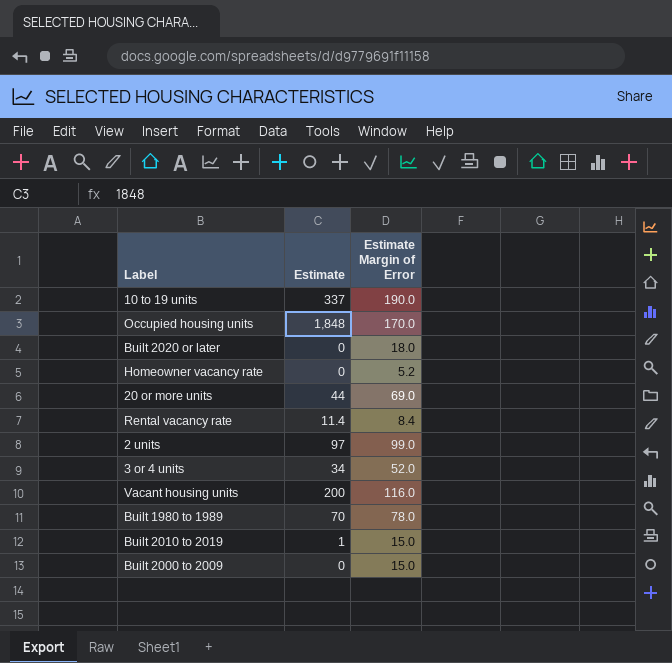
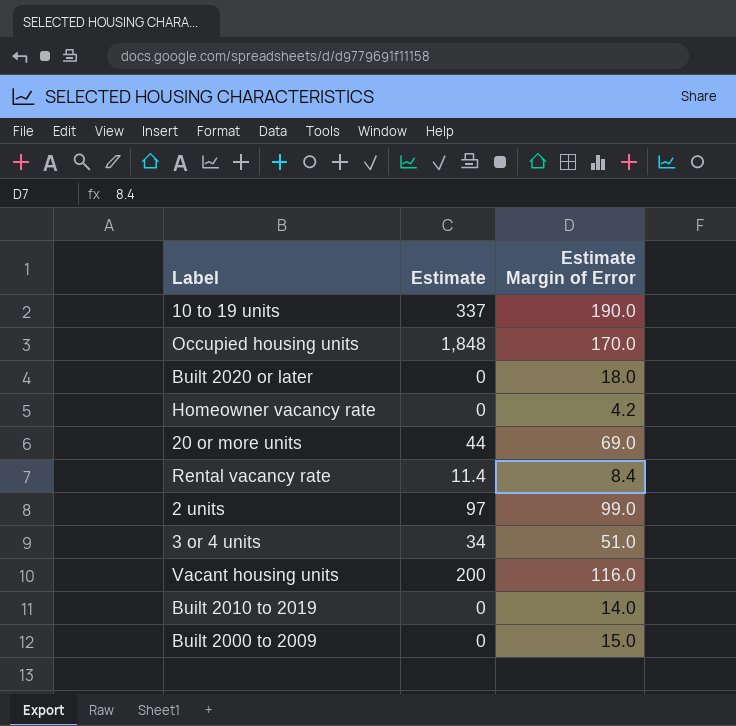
row Built 1980 to 1989: 70 | 78.0 -> none
Homeowner vacancy rate | Estimate Margin of Error: 5.2 -> 4.2
3 or 4 units | Estimate Margin of Error: 52.0 -> 51.0
Built 2010 to 2019 | Estimate: 1 -> 0
Built 2010 to 2019 | Estimate Margin of Error: 15.0 -> 14.0

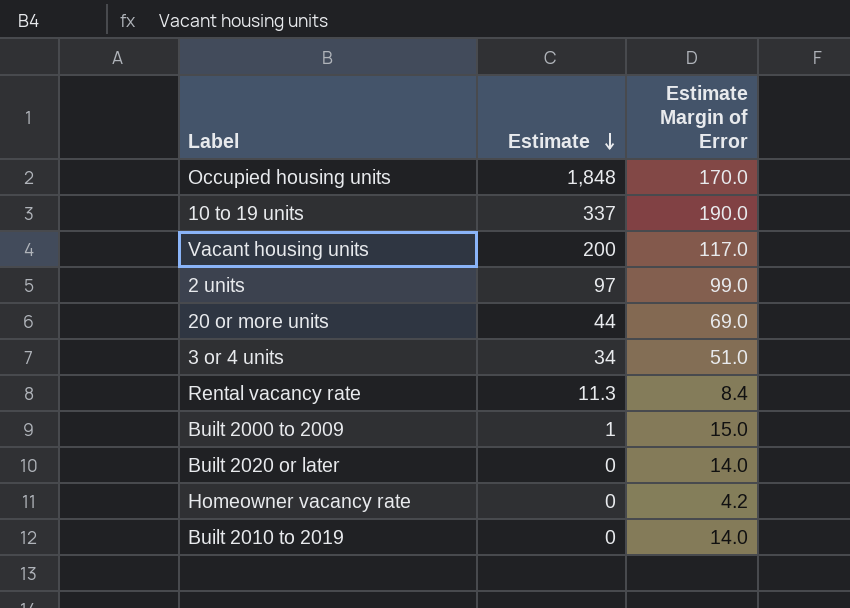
row order: none -> Estimate descending
Vacant housing units | Estimate Margin of Error: 116.0 -> 117.0
Rental vacancy rate | Estimate: 11.4 -> 11.3
Built 2000 to 2009 | Estimate: 0 -> 1
Built 2020 or later | Estimate Margin of Error: 18.0 -> 14.0

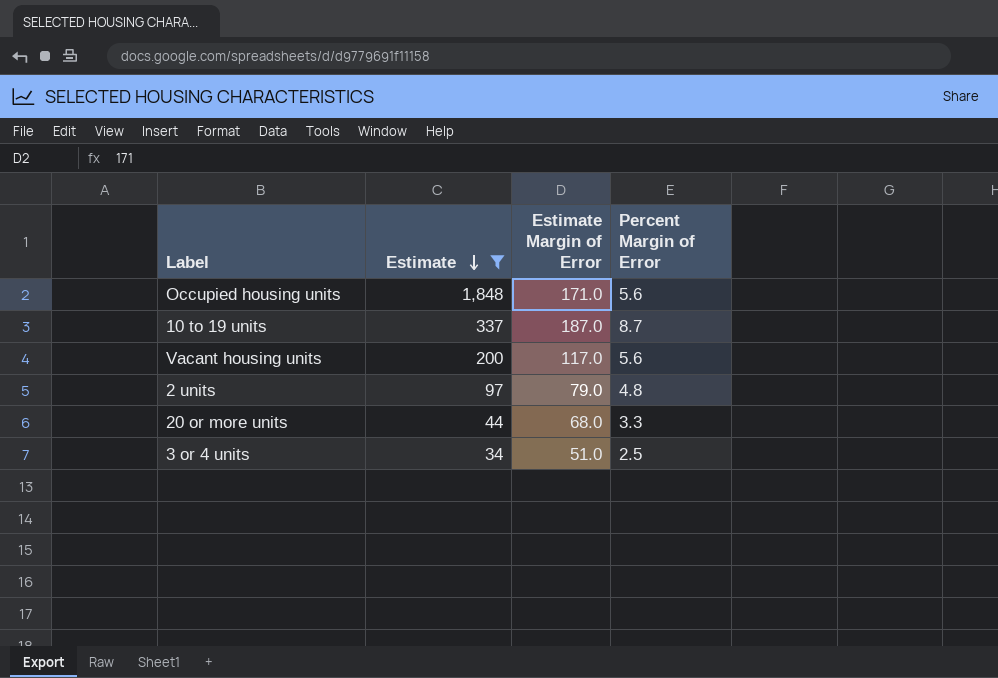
filter: none -> Estimate >= 34
column Percent Margin of Error | position: none -> 4
Occupied housing units | Estimate Margin of Error: 170.0 -> 171.0
10 to 19 units | Estimate Margin of Error: 190.0 -> 187.0
2 units | Estimate Margin of Error: 99.0 -> 79.0
20 or more units | Estimate Margin of Error: 69.0 -> 68.0

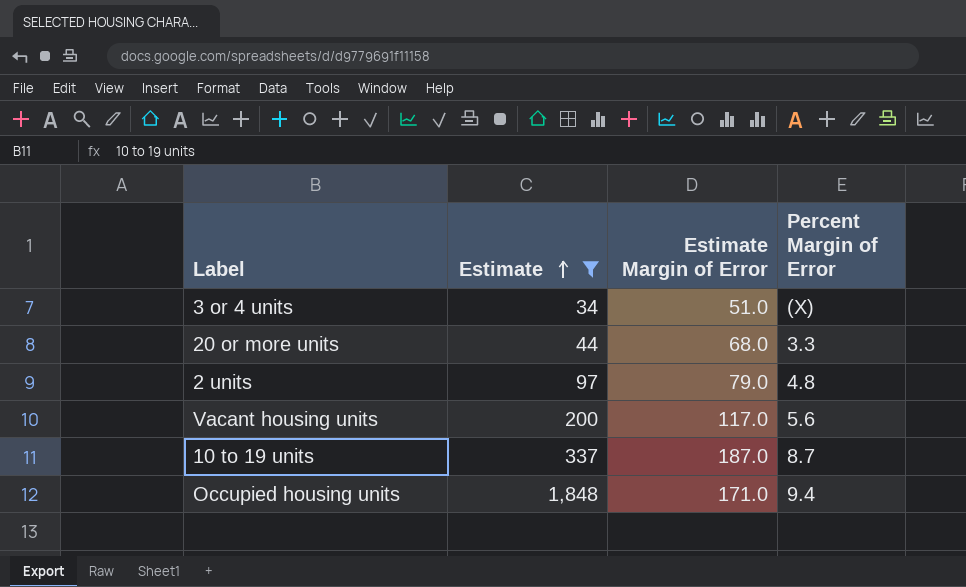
row order: Estimate descending -> Estimate ascending
3 or 4 units | Percent Margin of Error: 2.5 -> (X)
Occupied housing units | Percent Margin of Error: 5.6 -> 9.4

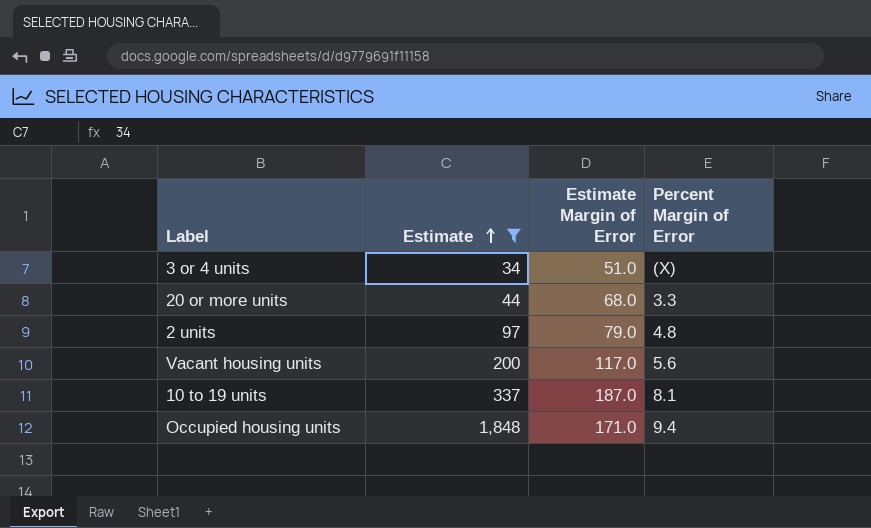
10 to 19 units | Percent Margin of Error: 8.7 -> 8.1

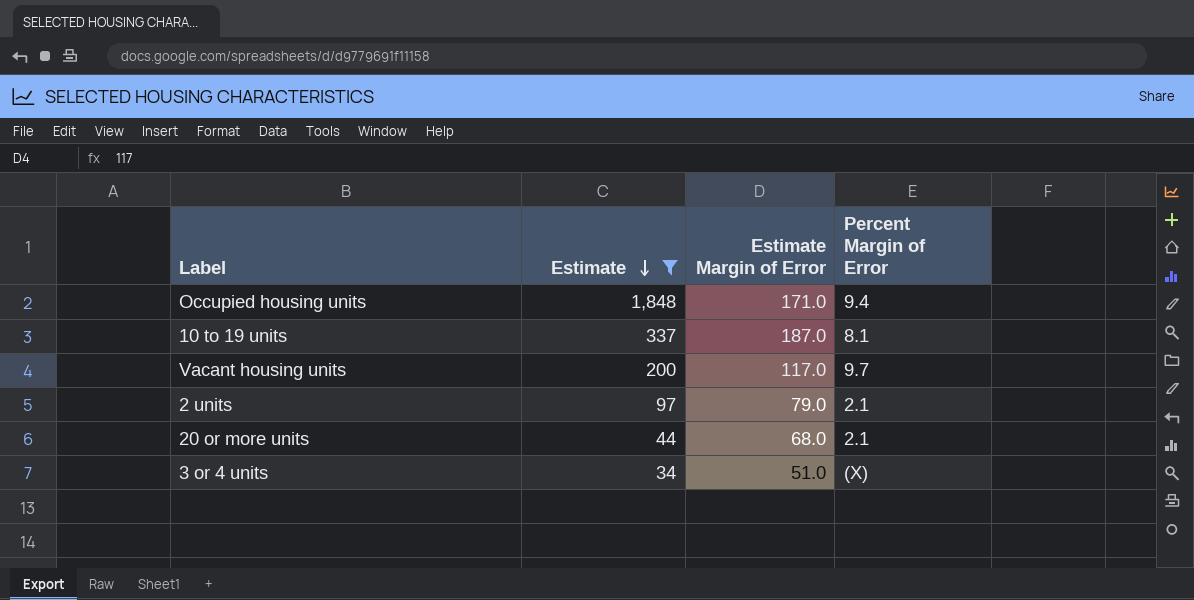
row order: Estimate ascending -> Estimate descending
Vacant housing units | Percent Margin of Error: 5.6 -> 9.7
2 units | Percent Margin of Error: 4.8 -> 2.1
20 or more units | Percent Margin of Error: 3.3 -> 2.1

